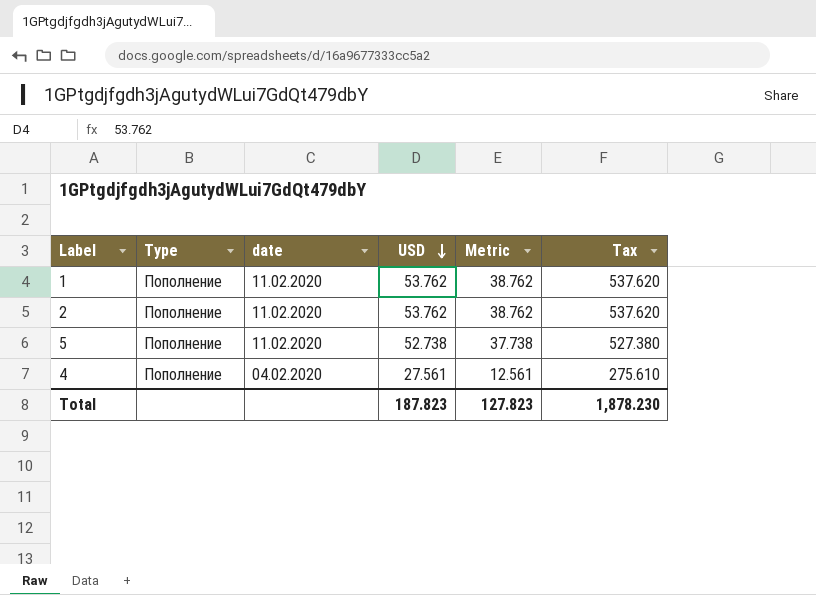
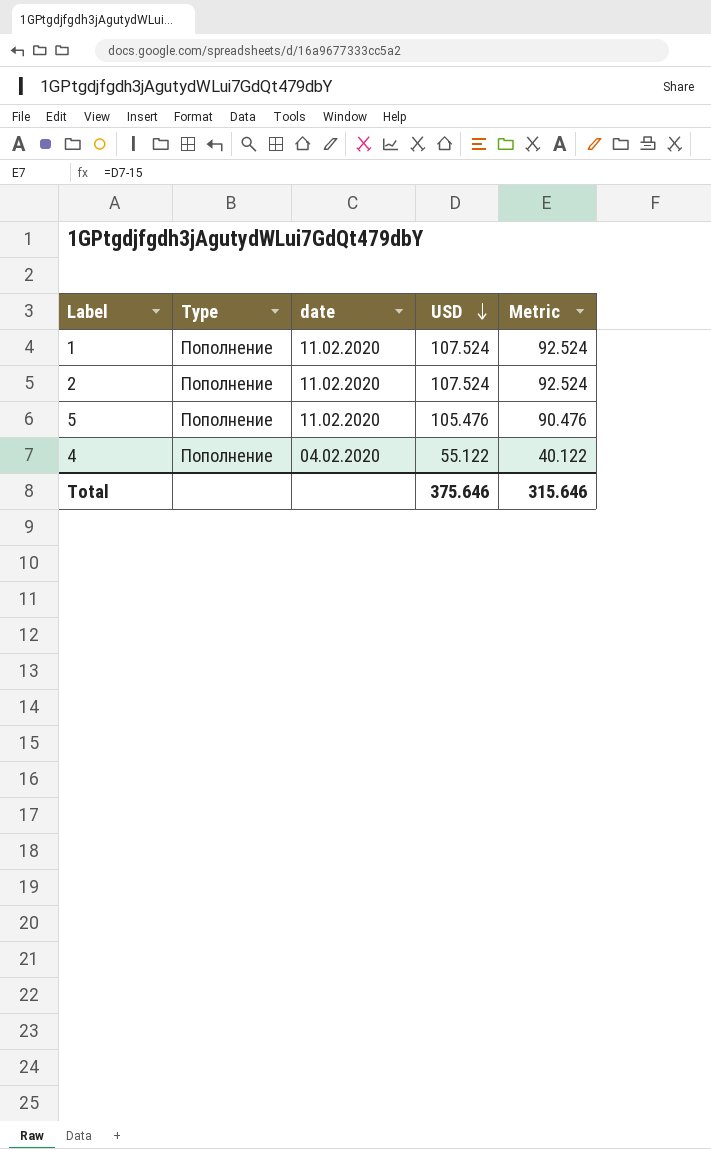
column Tax | formula: [USD] * 10 -> none
1 | USD: 53.762 -> 107.524
1 | Metric: 38.762 -> 92.524
2 | USD: 53.762 -> 107.524
2 | Metric: 38.762 -> 92.524
5 | USD: 52.738 -> 105.476
5 | Metric: 37.738 -> 90.476
4 | USD: 27.561 -> 55.122
4 | Metric: 12.561 -> 40.122
Total | USD: 187.823 -> 375.646
Total | Metric: 127.823 -> 315.646

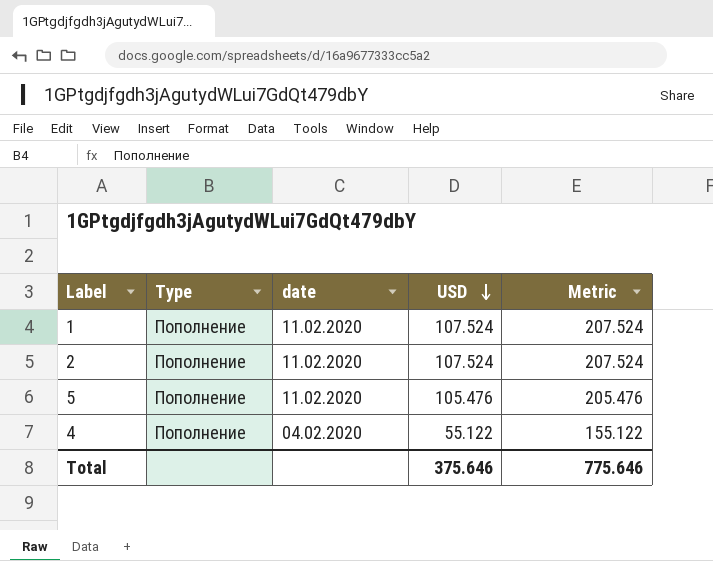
column Metric | formula: [USD] - 15 -> [USD] + 100
Total | Metric: 315.646 -> 775.646

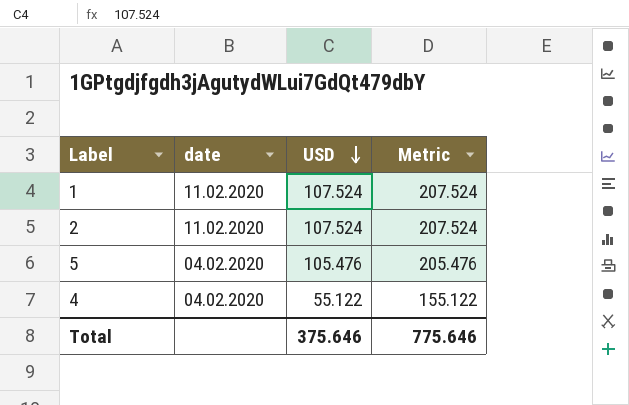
column Type | position: 2 -> none
5 | date: 11.02.2020 -> 04.02.2020

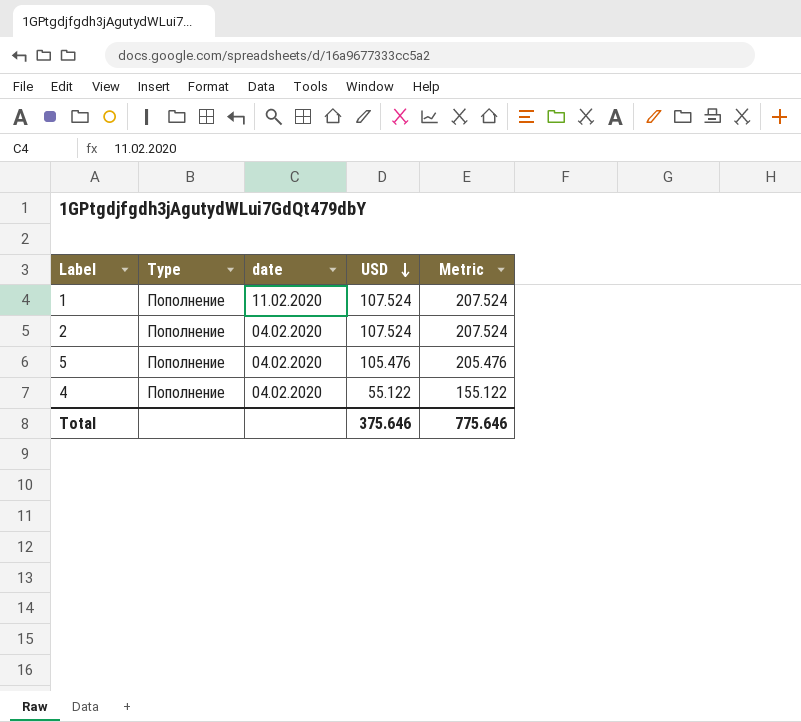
column Type | position: none -> 2
2 | date: 11.02.2020 -> 04.02.2020

